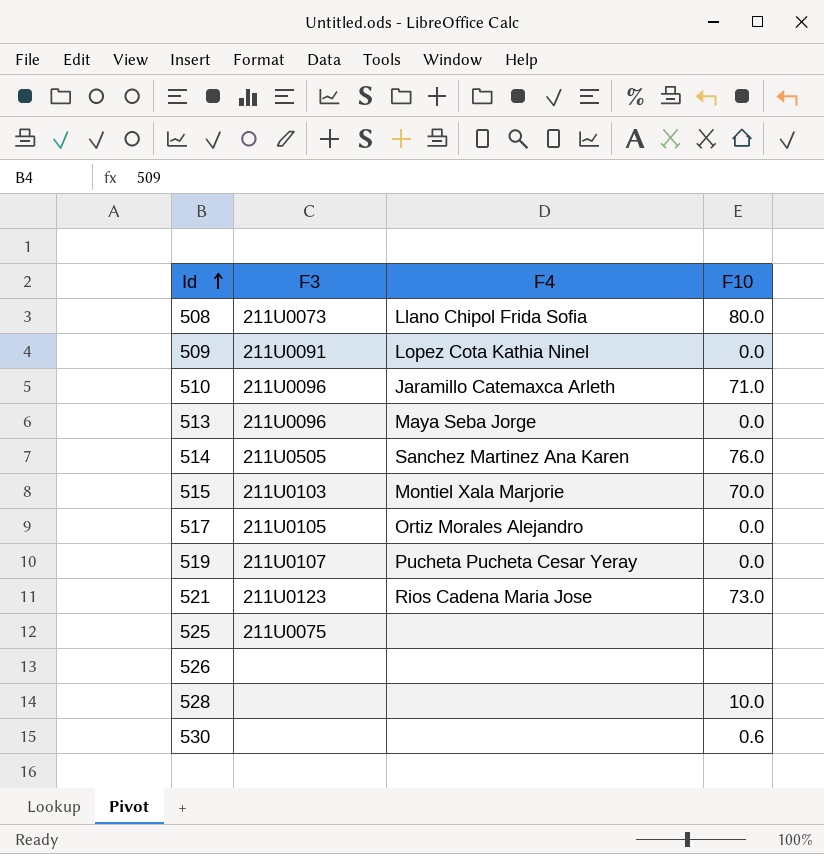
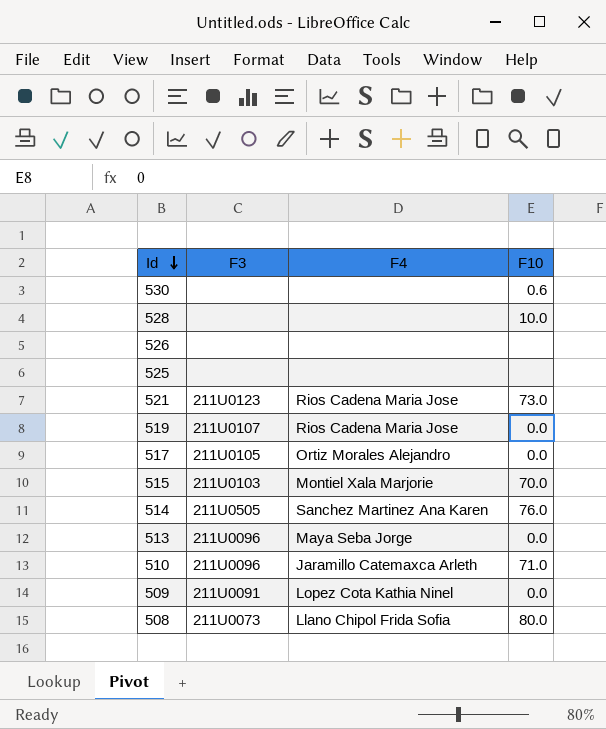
row order: Id ascending -> Id descending
525 | F3: 211U0075 -> none
519 | F4: Pucheta Pucheta Cesar Yeray -> Rios Cadena Maria Jose

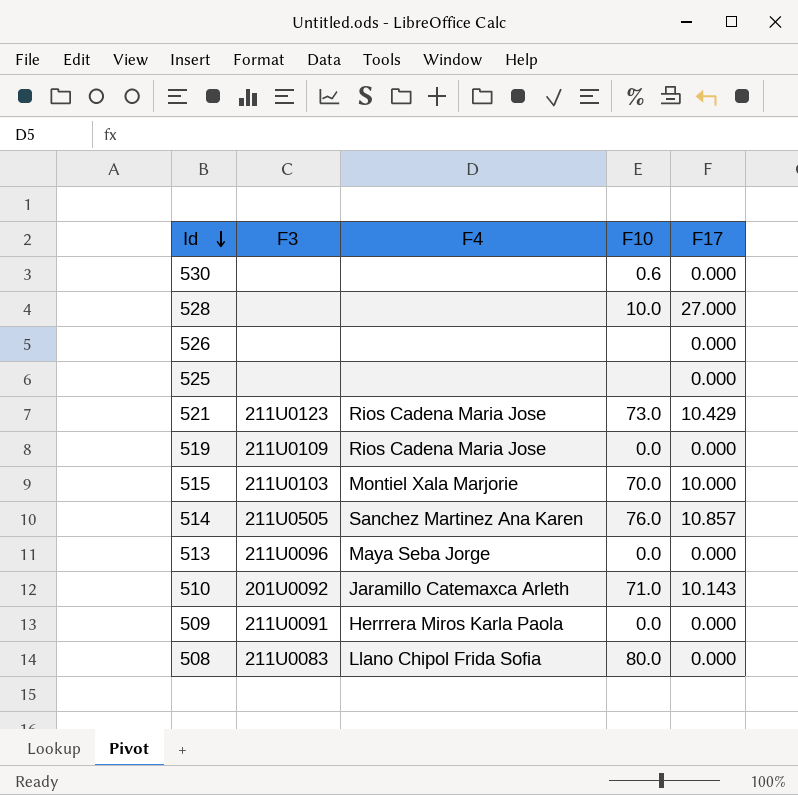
column F17 | position: none -> 5
row 517: 211U0105 | Ortiz Morales Alejandro | 0.0 -> none
519 | F3: 211U0107 -> 211U0109
510 | F3: 211U0096 -> 201U0092
509 | F4: Lopez Cota Kathia Ninel -> Herrrera Miros Karla Paola
508 | F3: 211U0073 -> 211U0083

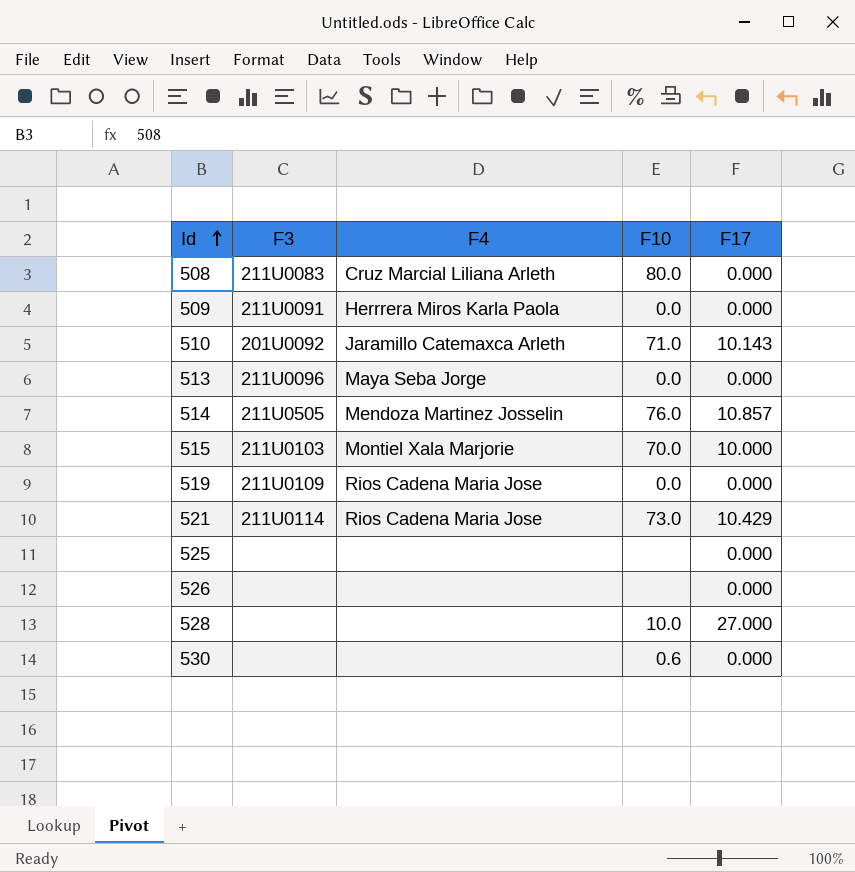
row order: Id descending -> Id ascending
508 | F4: Llano Chipol Frida Sofia -> Cruz Marcial Liliana Arleth
514 | F4: Sanchez Martinez Ana Karen -> Mendoza Martinez Josselin
521 | F3: 211U0123 -> 211U0114

